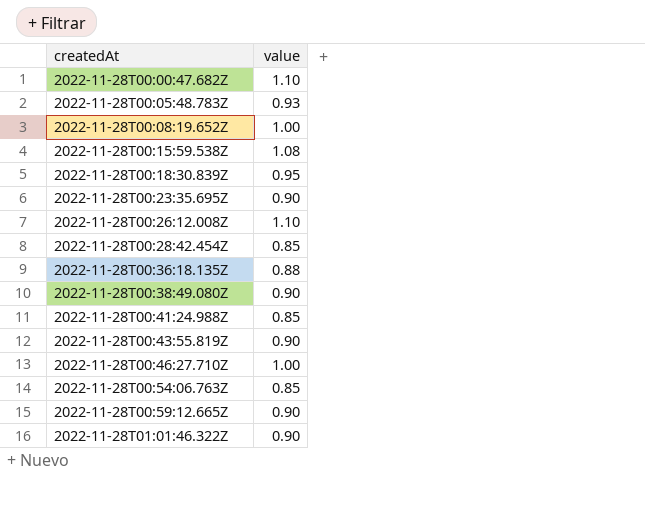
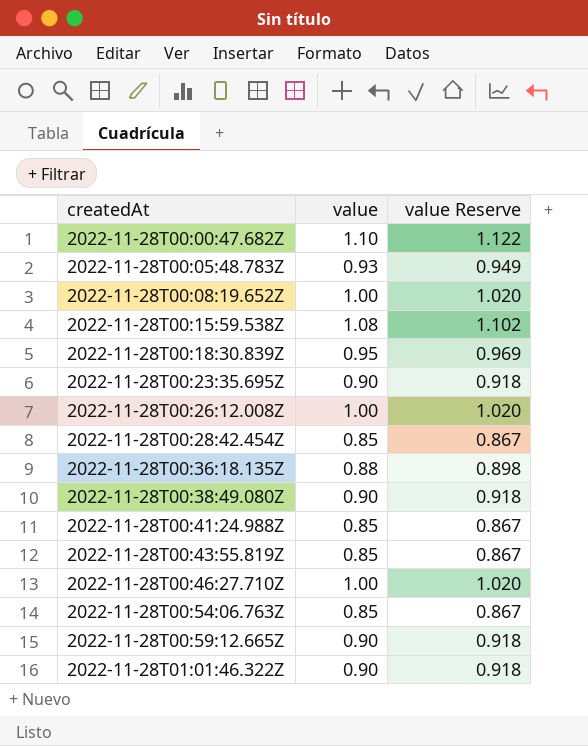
column value Reserve | formula: none -> [value] * 1.02
2022-11-28T00:26:12.008Z | value: 1.10 -> 1.00
2022-11-28T00:43:55.819Z | value: 0.90 -> 0.85

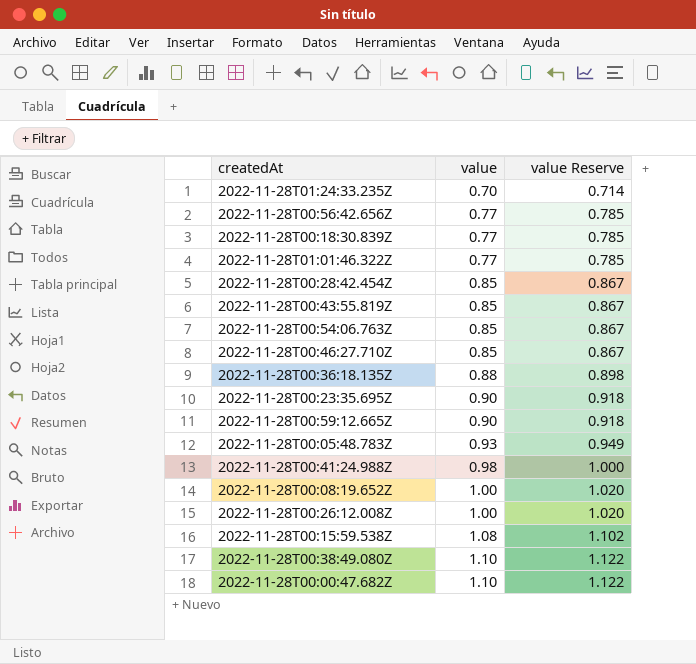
row order: createdAt ascending -> value ascending
row 2022-11-28T01:24:33.235Z: none -> 0.70 | 0.714
row 2022-11-28T00:56:42.656Z: none -> 0.77 | 0.785
2022-11-28T00:18:30.839Z | value: 0.95 -> 0.77
2022-11-28T00:18:30.839Z | value Reserve: 0.969 -> 0.785
2022-11-28T01:01:46.322Z | value: 0.90 -> 0.77
2022-11-28T01:01:46.322Z | value Reserve: 0.918 -> 0.785
2022-11-28T00:46:27.710Z | value: 1.00 -> 0.85
2022-11-28T00:46:27.710Z | value Reserve: 1.020 -> 0.867
2022-11-28T00:41:24.988Z | value: 0.85 -> 0.98
2022-11-28T00:41:24.988Z | value Reserve: 0.867 -> 1.000
2022-11-28T00:38:49.080Z | value: 0.90 -> 1.10
2022-11-28T00:38:49.080Z | value Reserve: 0.918 -> 1.122

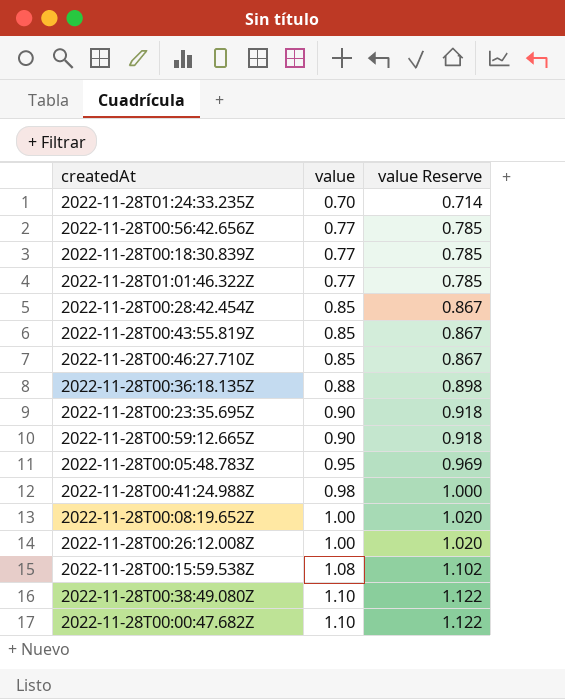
row 2022-11-28T00:54:06.763Z: 0.85 | 0.867 -> none
2022-11-28T00:05:48.783Z | value: 0.93 -> 0.95
2022-11-28T00:05:48.783Z | value Reserve: 0.949 -> 0.969

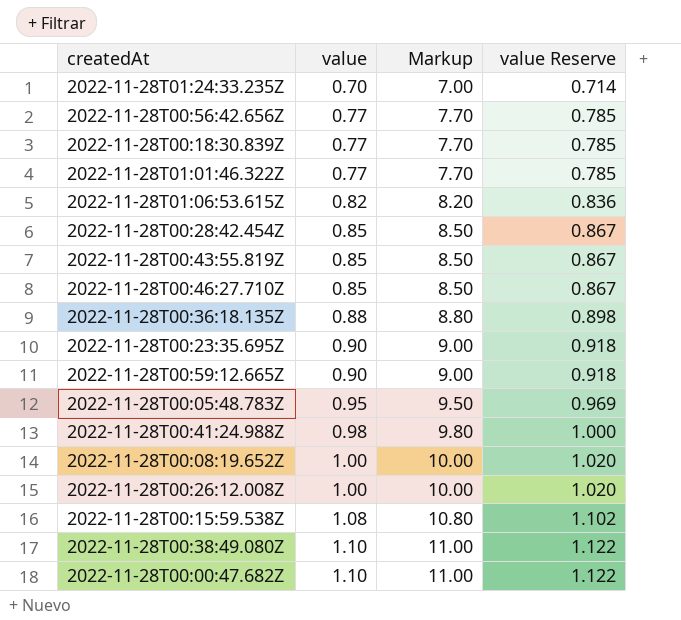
column Markup | formula: none -> [value] * 10
row 2022-11-28T01:06:53.615Z: none -> 0.82 | 8.20 | 0.836

